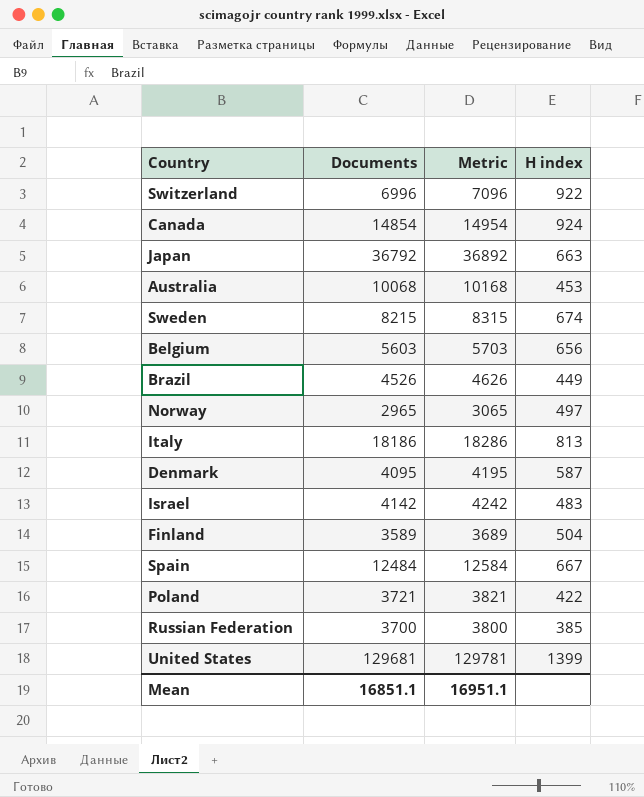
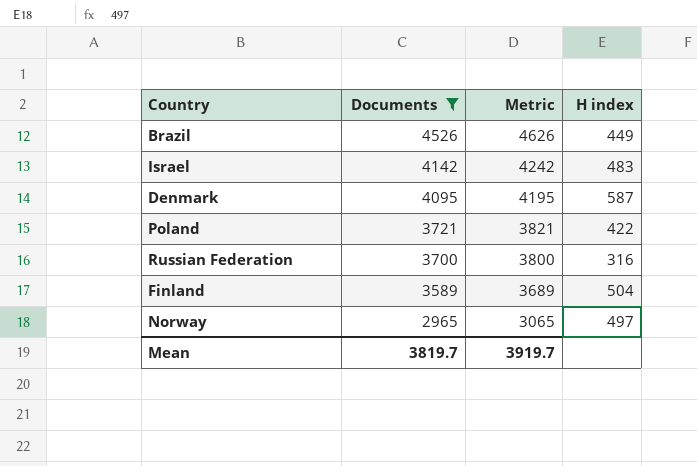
filter: none -> Documents <= 4526
row order: none -> Documents descending
Russian Federation | H index: 385 -> 316
Mean | Documents: 16851.1 -> 3819.7
Mean | Metric: 16951.1 -> 3919.7

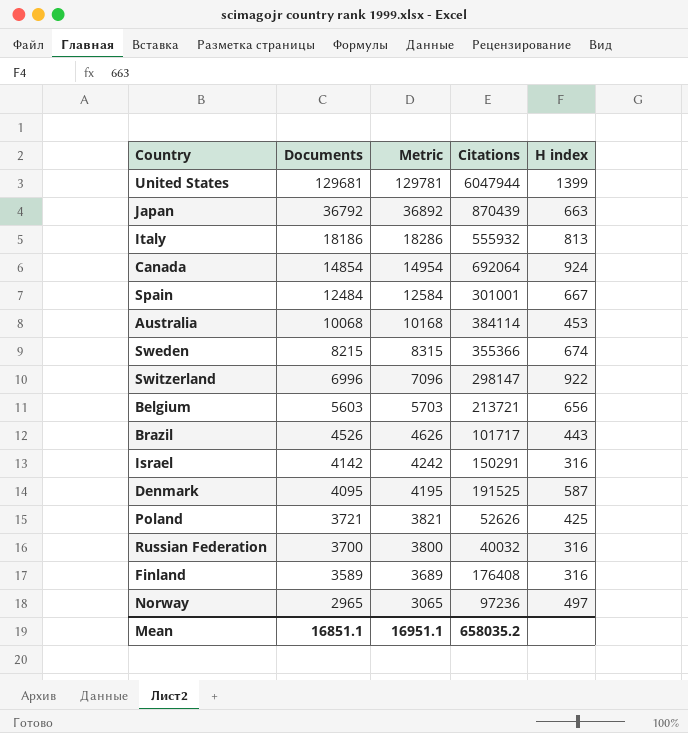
filter: Documents <= 4526 -> none
column Citations | position: none -> 4
Brazil | H index: 449 -> 443
Israel | H index: 483 -> 316
Poland | H index: 422 -> 425
Finland | H index: 504 -> 316
Mean | Documents: 3819.7 -> 16851.1
Mean | Metric: 3919.7 -> 16951.1

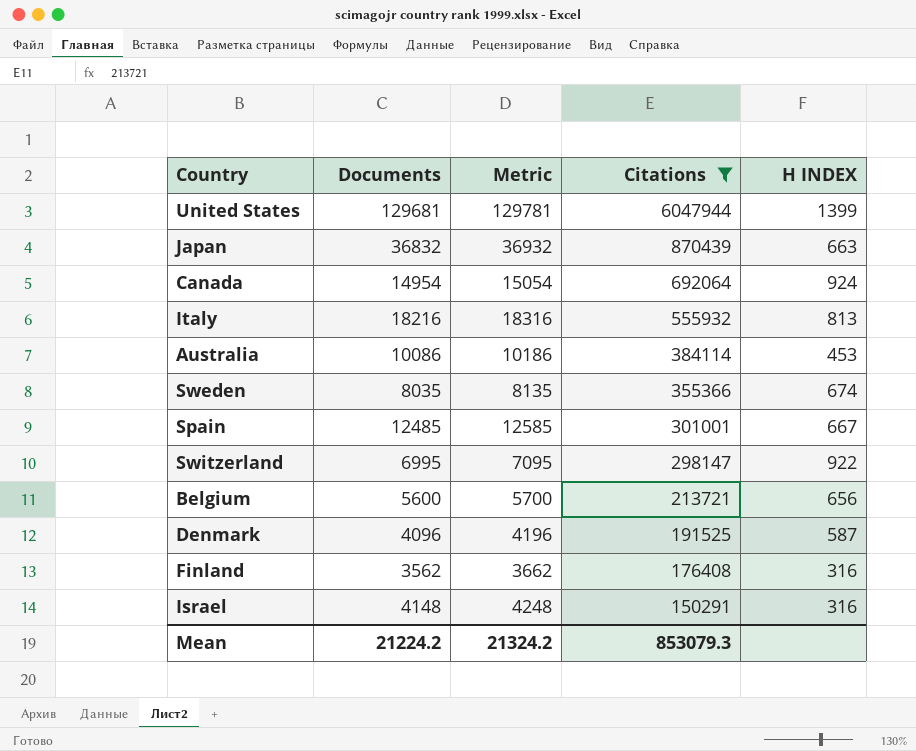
filter: none -> Citations >= 150291
row order: Documents descending -> Citations descending
column name: H index -> H INDEX
Japan | Documents: 36792 -> 36832
Japan | Metric: 36892 -> 36932
Canada | Documents: 14854 -> 14954
Canada | Metric: 14954 -> 15054
Italy | Documents: 18186 -> 18216
Italy | Metric: 18286 -> 18316
Australia | Documents: 10068 -> 10086
Australia | Metric: 10168 -> 10186
Sweden | Documents: 8215 -> 8035
Sweden | Metric: 8315 -> 8135
Spain | Documents: 12484 -> 12485
Spain | Metric: 12584 -> 12585
Switzerland | Documents: 6996 -> 6995
Switzerland | Metric: 7096 -> 7095
Belgium | Documents: 5603 -> 5600
Belgium | Metric: 5703 -> 5700
Denmark | Documents: 4095 -> 4096
Denmark | Metric: 4195 -> 4196
Finland | Documents: 3589 -> 3562
Finland | Metric: 3689 -> 3662
Israel | Documents: 4142 -> 4148
Israel | Metric: 4242 -> 4248
Mean | Documents: 16851.1 -> 21224.2
Mean | Metric: 16951.1 -> 21324.2
Mean | Citations: 658035.2 -> 853079.3

